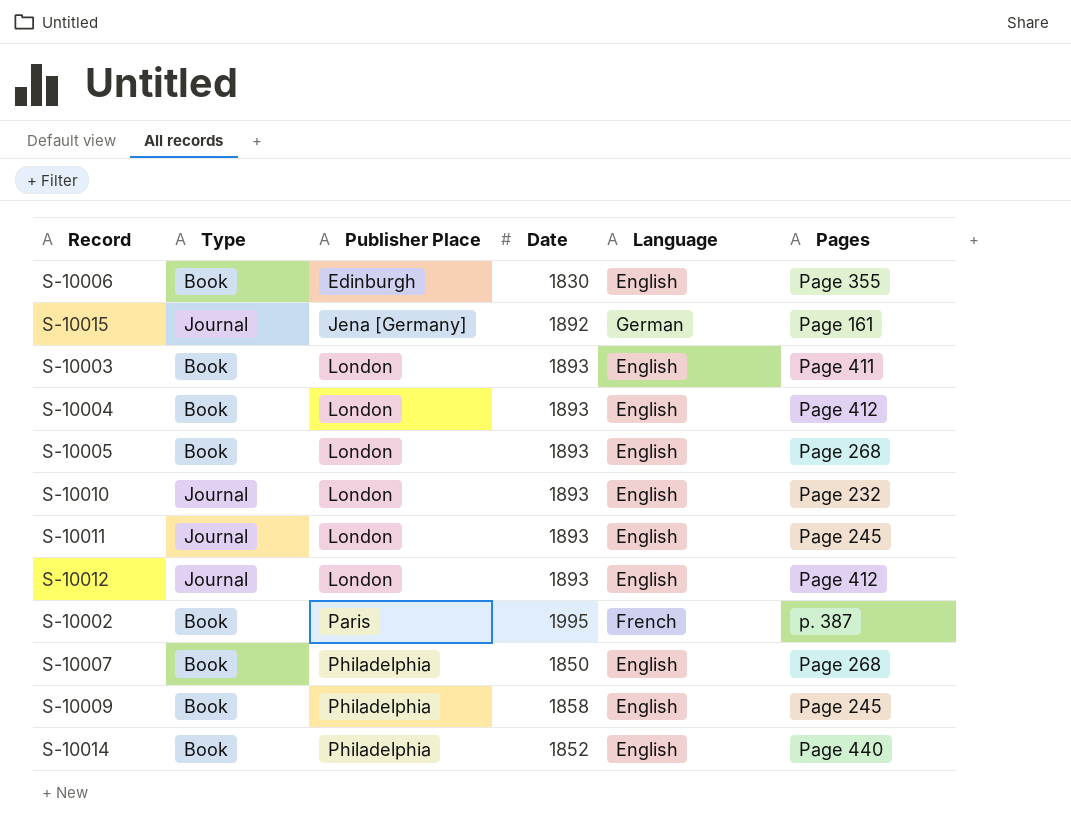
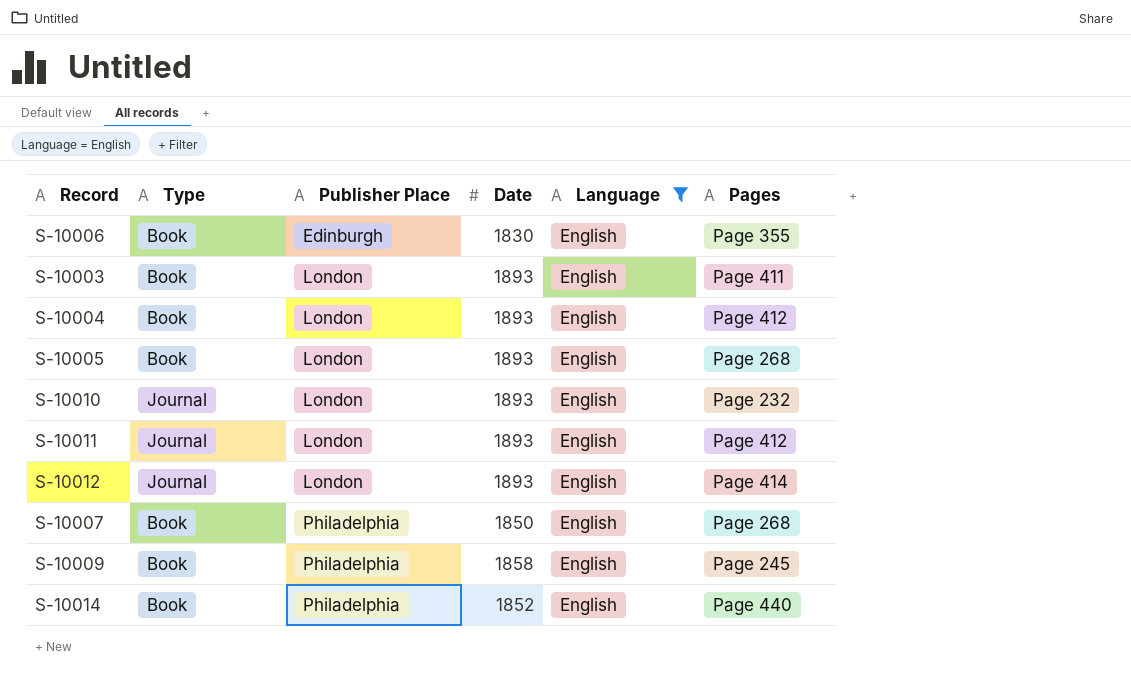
filter: none -> Language = English
S-10011 | Pages: Page 245 -> Page 412
S-10012 | Pages: Page 412 -> Page 414

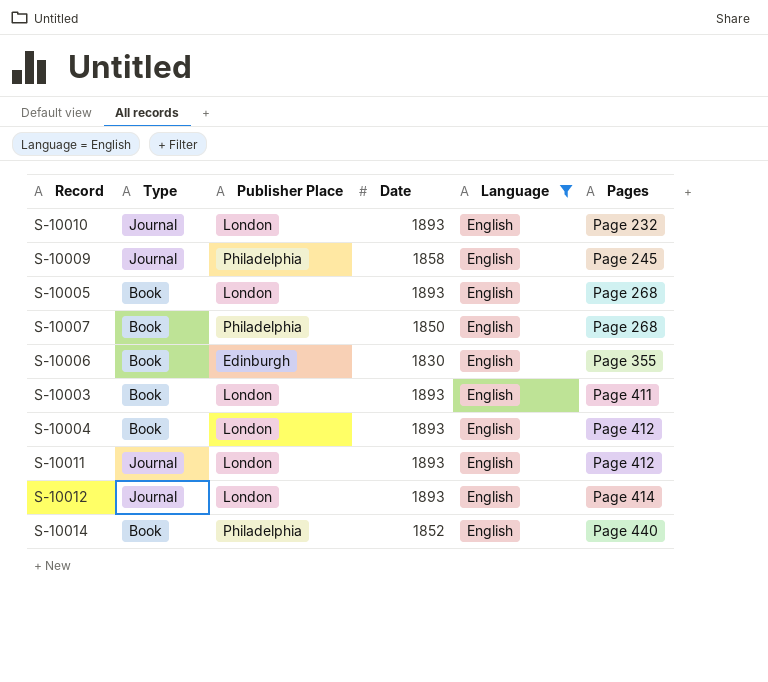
row order: Publisher Place ascending -> Pages ascending
S-10009 | Type: Book -> Journal

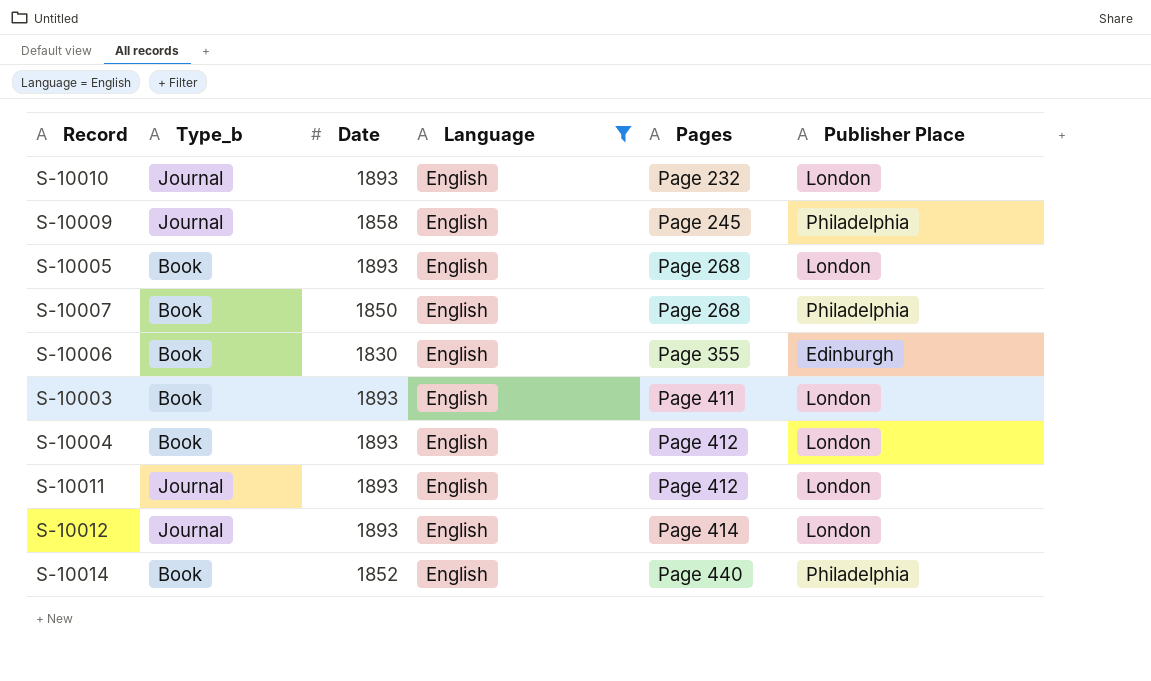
column name: Type -> Type_b
column Publisher Place | position: 3 -> 6

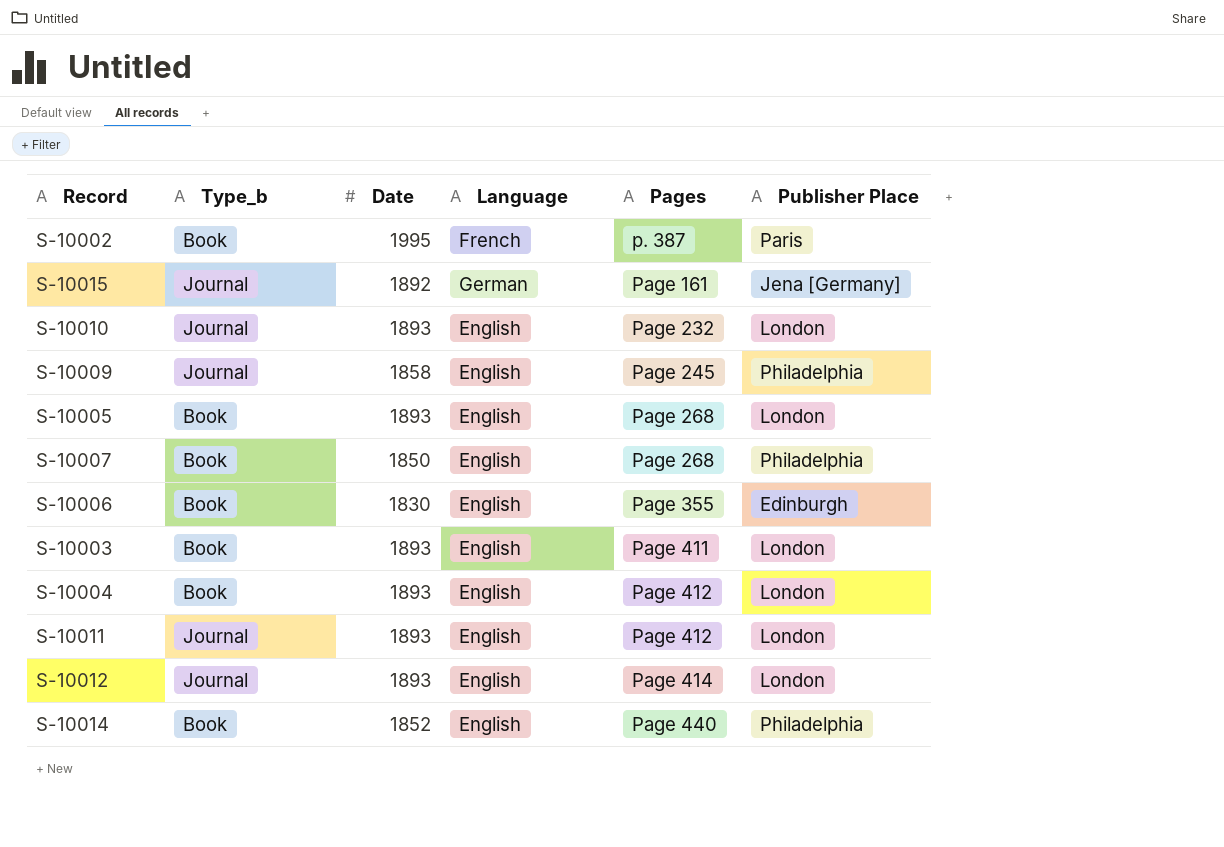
filter: Language = English -> none

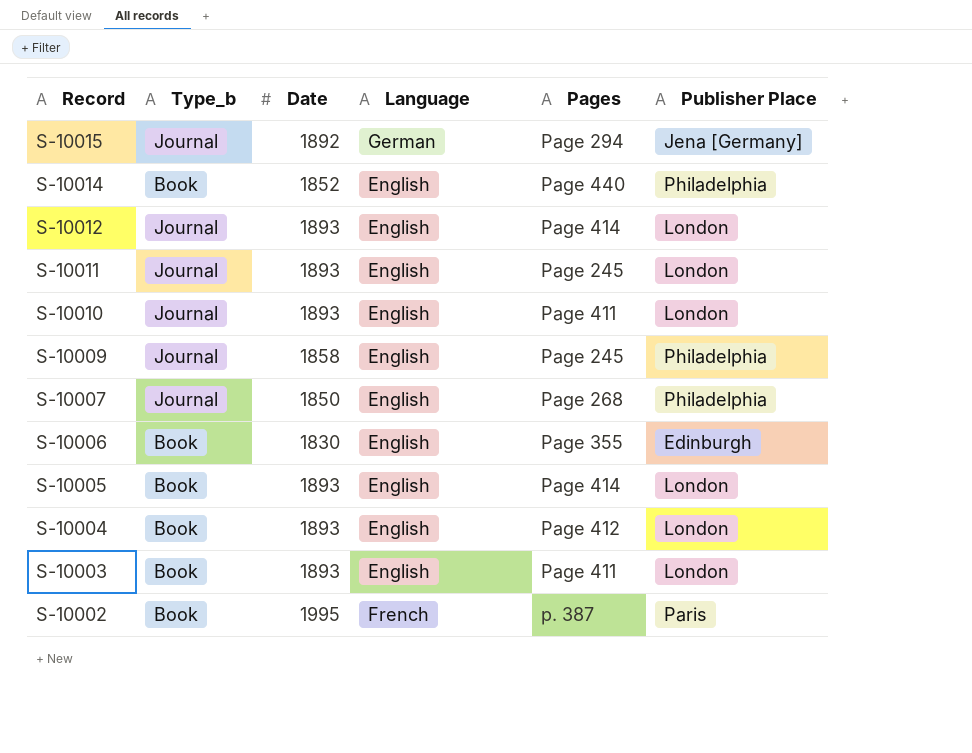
row order: Pages ascending -> Record descending
S-10015 | Pages: Page 161 -> Page 294
S-10011 | Pages: Page 412 -> Page 245
S-10010 | Pages: Page 232 -> Page 411
S-10007 | Type_b: Book -> Journal
S-10005 | Pages: Page 268 -> Page 414

